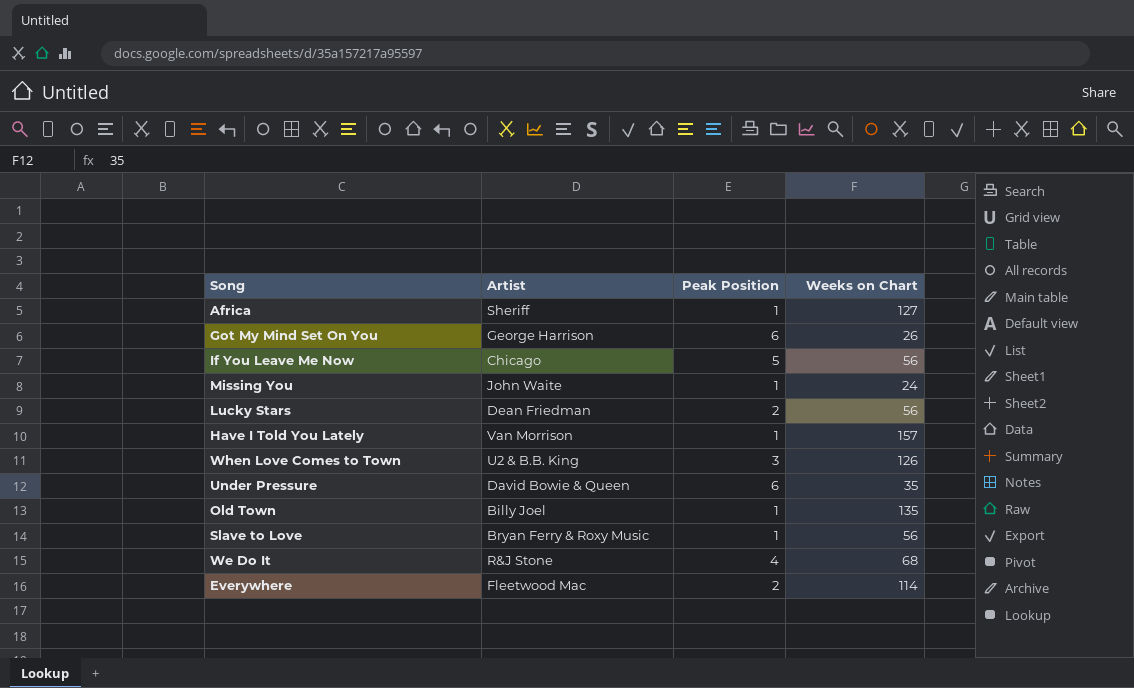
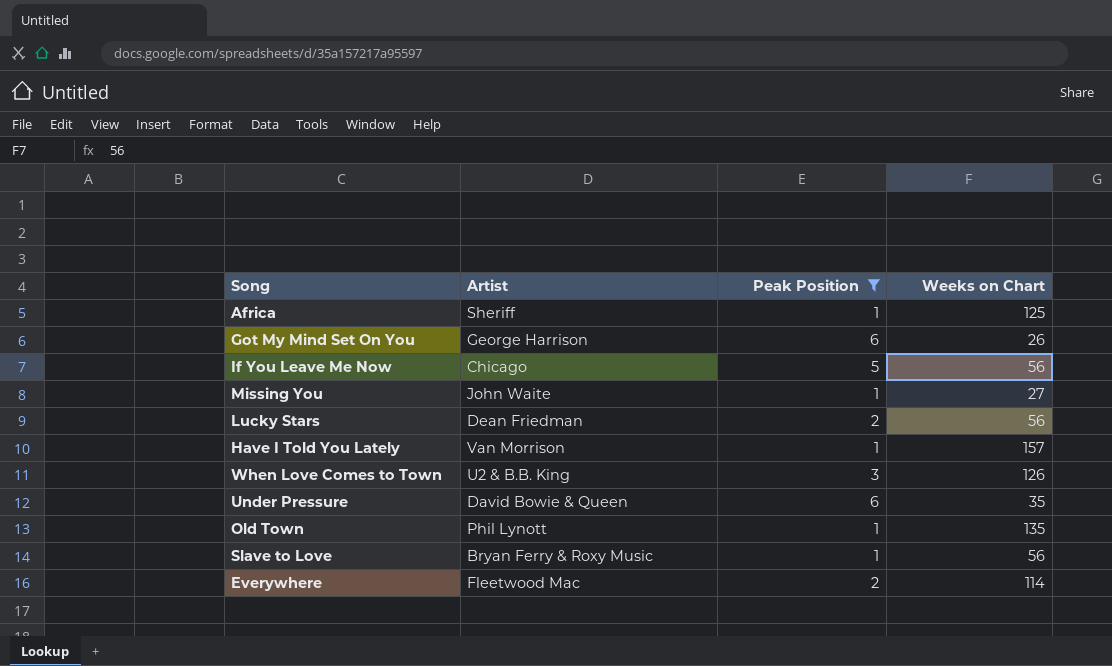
filter: none -> Peak Position != 4
Africa | Weeks on Chart: 127 -> 125
Missing You | Weeks on Chart: 24 -> 27
Old Town | Artist: Billy Joel -> Phil Lynott

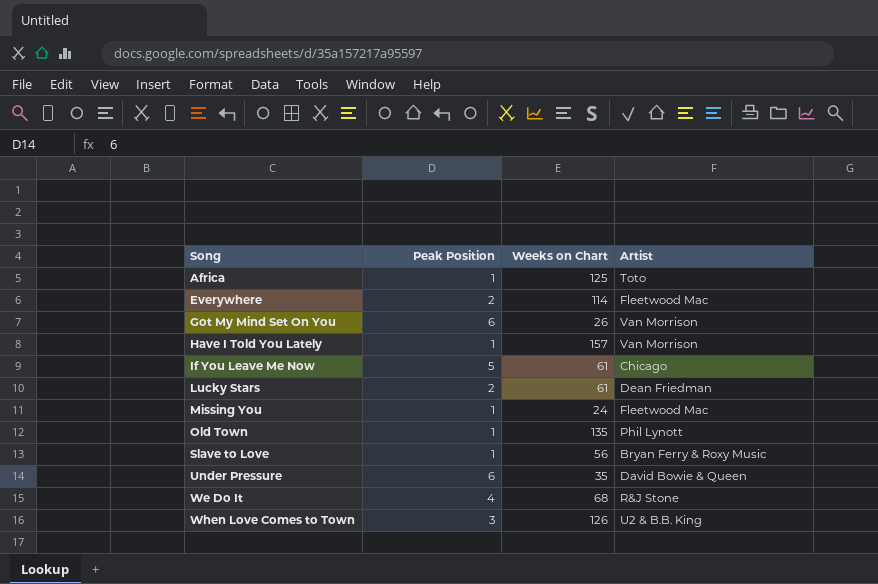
filter: Peak Position != 4 -> none
row order: none -> Song ascending
column Artist | position: 2 -> 4
Africa | Artist: Sheriff -> Toto
Got My Mind Set On You | Artist: George Harrison -> Van Morrison
If You Leave Me Now | Weeks on Chart: 56 -> 61
Lucky Stars | Weeks on Chart: 56 -> 61
Missing You | Weeks on Chart: 27 -> 24
Missing You | Artist: John Waite -> Fleetwood Mac

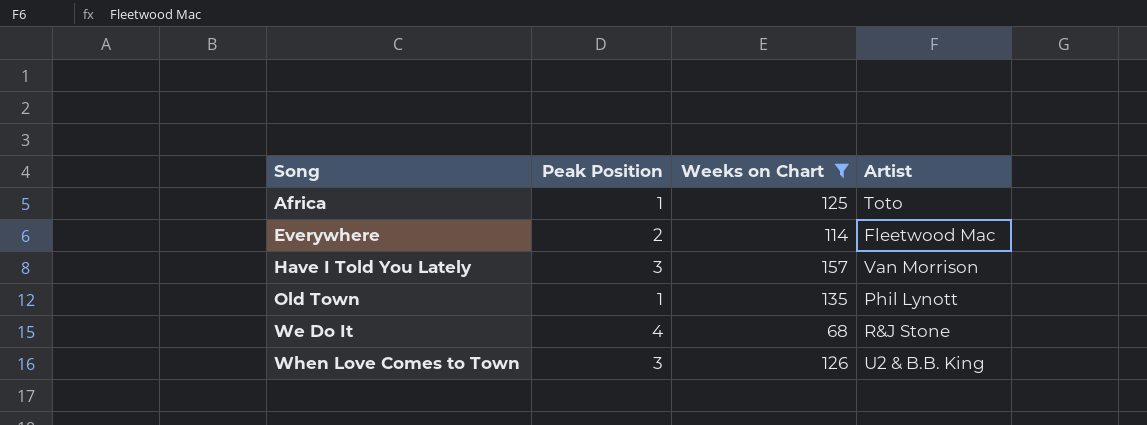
filter: none -> Weeks on Chart >= 68
Have I Told You Lately | Peak Position: 1 -> 3

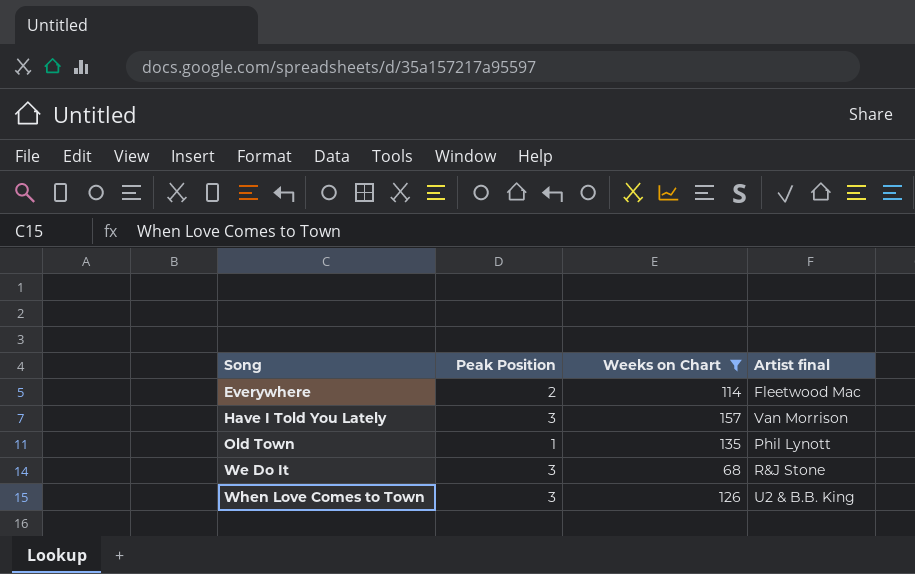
column name: Artist -> Artist final
row Africa: 1 | 125 | Toto -> none
We Do It | Peak Position: 4 -> 3

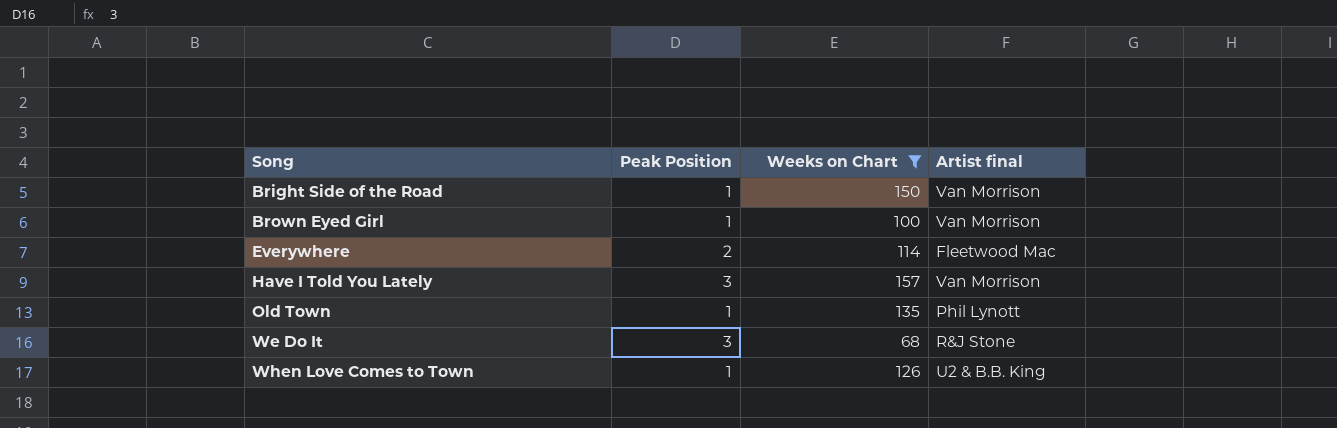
row Bright Side of the Road: none -> 1 | 150 | Van Morrison
row Brown Eyed Girl: none -> 1 | 100 | Van Morrison
When Love Comes to Town | Peak Position: 3 -> 1

